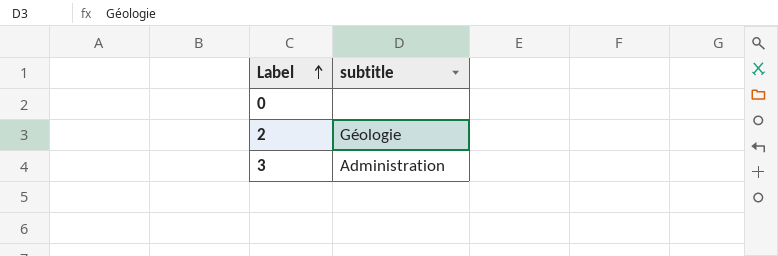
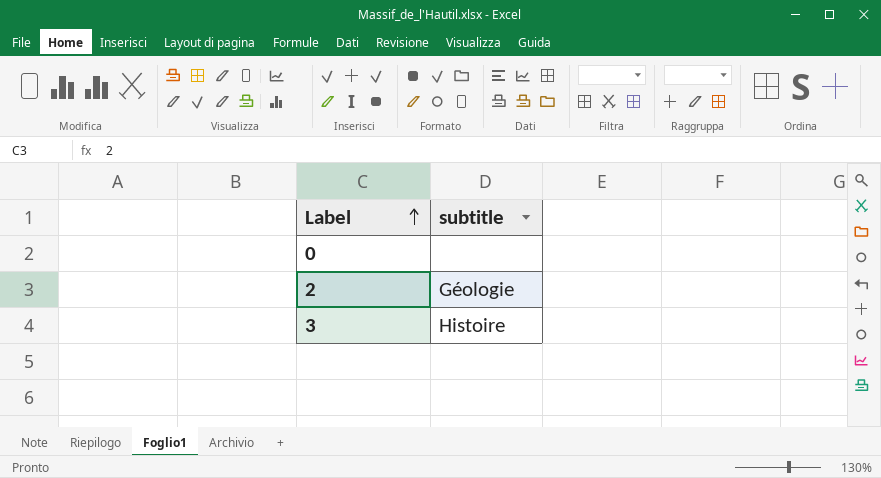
3 | subtitle: Administration -> Histoire

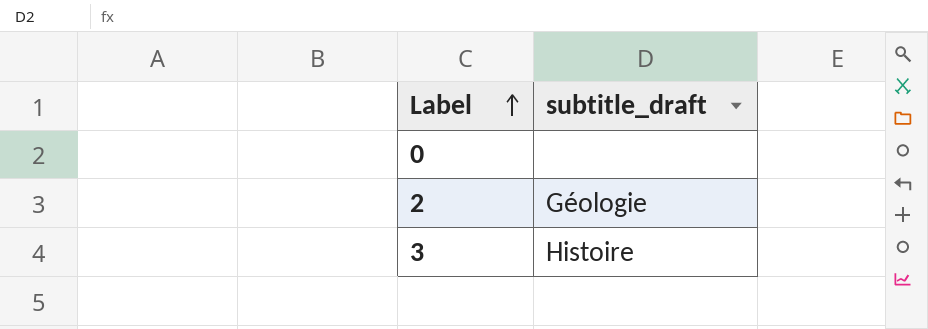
column name: subtitle -> subtitle_draft

